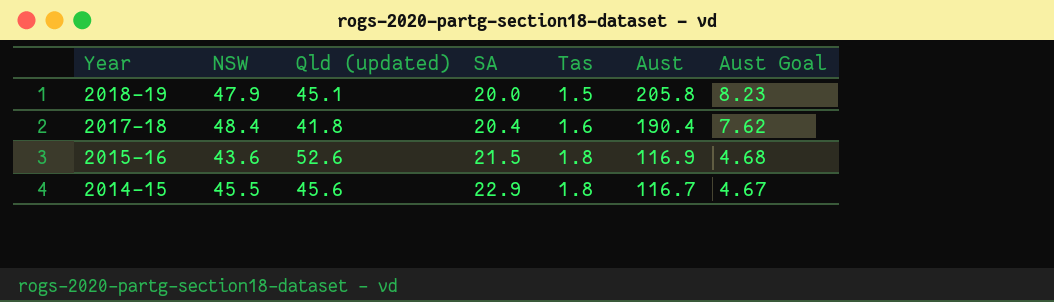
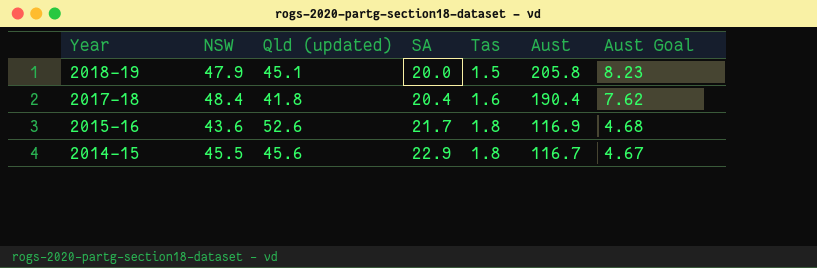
2015-16 | SA: 21.5 -> 21.7

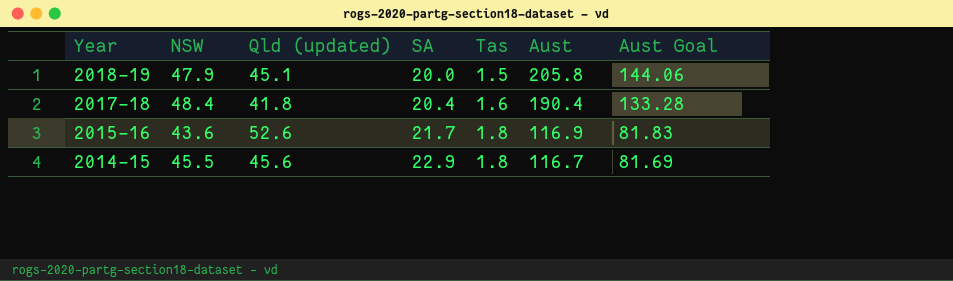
column Aust Goal | formula: [Aust] * 0.04 -> [Aust] * 0.7

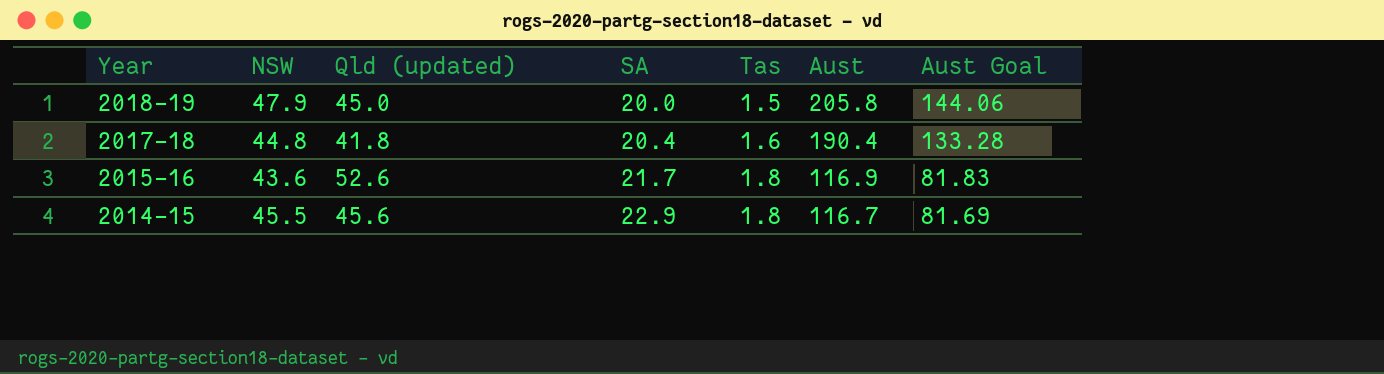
2018-19 | Qld (updated): 45.1 -> 45.0
2017-18 | NSW: 48.4 -> 44.8

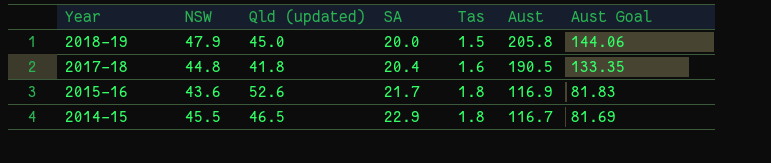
2017-18 | Aust: 190.4 -> 190.5
2017-18 | Aust Goal: 133.28 -> 133.35
2014-15 | Qld (updated): 45.6 -> 46.5

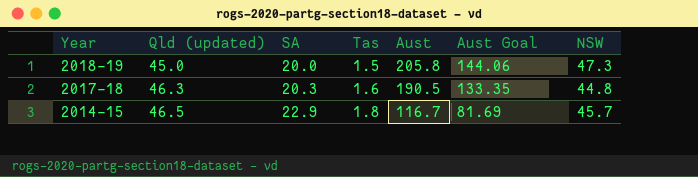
column NSW | position: 2 -> 7
row 2015-16: 43.6 | 52.6 | 21.7 | 1.8 | 116.9 | 81.83 -> none
2018-19 | NSW: 47.9 -> 47.3
2017-18 | Qld (updated): 41.8 -> 46.3
2017-18 | SA: 20.4 -> 20.3
2014-15 | NSW: 45.5 -> 45.7

